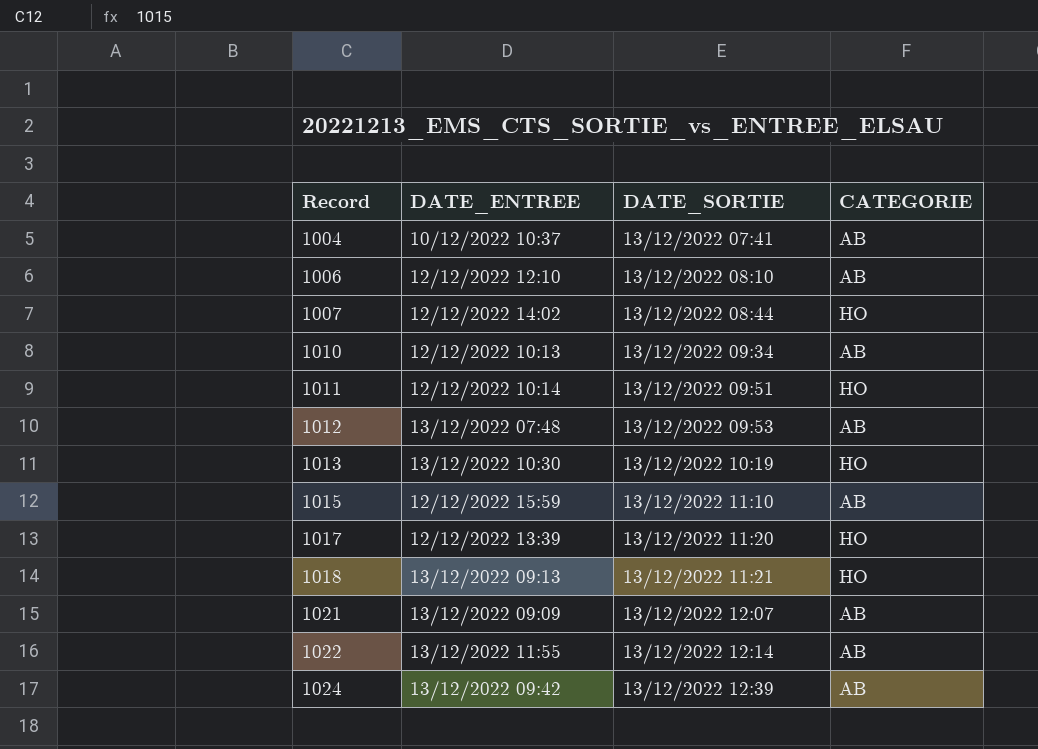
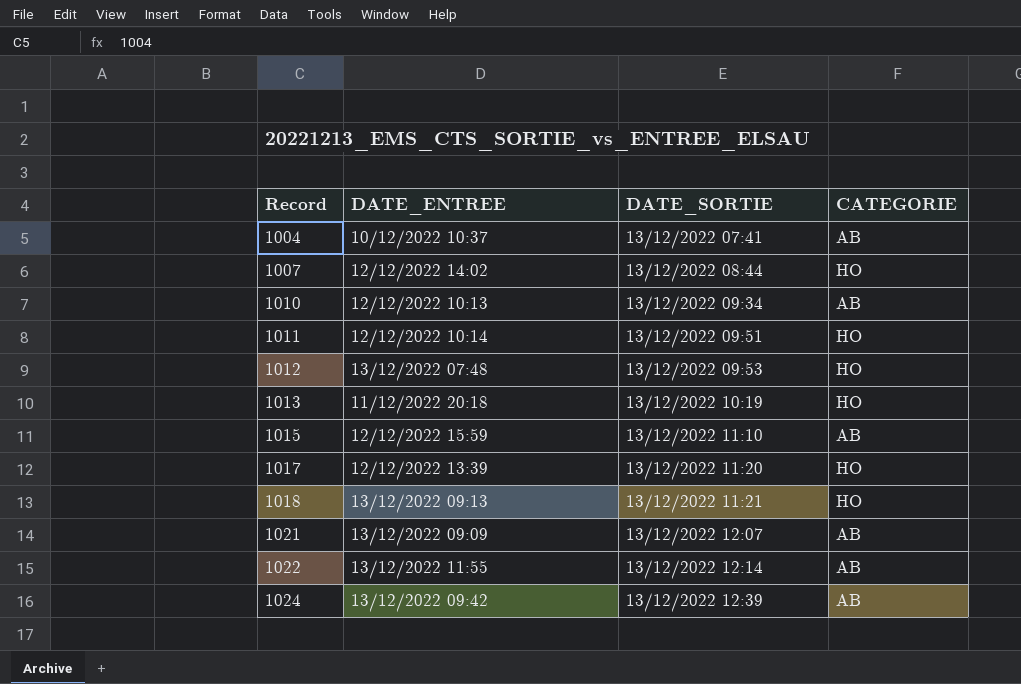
row 1006: 12/12/2022 12:10 | 13/12/2022 08:10 | AB -> none
1012 | CATEGORIE: AB -> HO
1013 | DATE_ENTREE: 13/12/2022 10:30 -> 11/12/2022 20:18

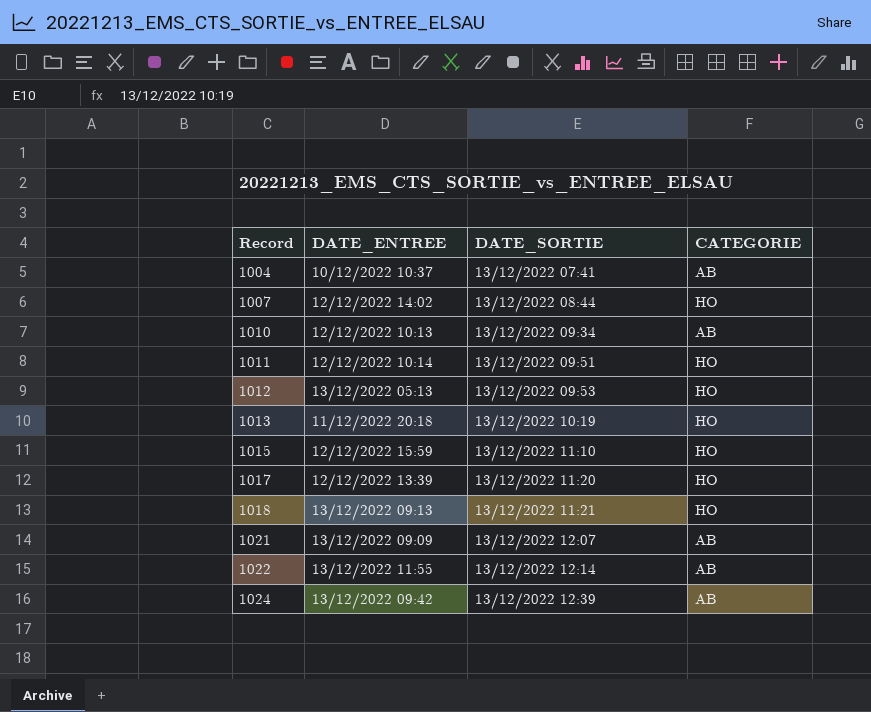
1012 | DATE_ENTREE: 13/12/2022 07:48 -> 13/12/2022 05:13
1015 | CATEGORIE: AB -> HO

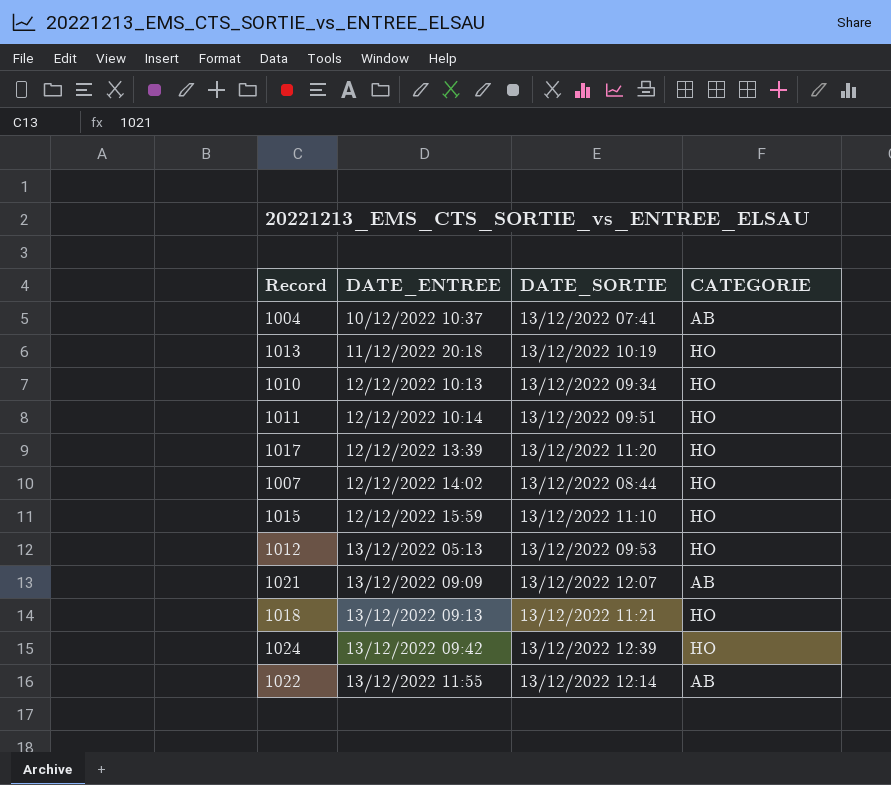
row order: Record ascending -> DATE_ENTREE ascending
1010 | CATEGORIE: AB -> HO
1024 | CATEGORIE: AB -> HO

